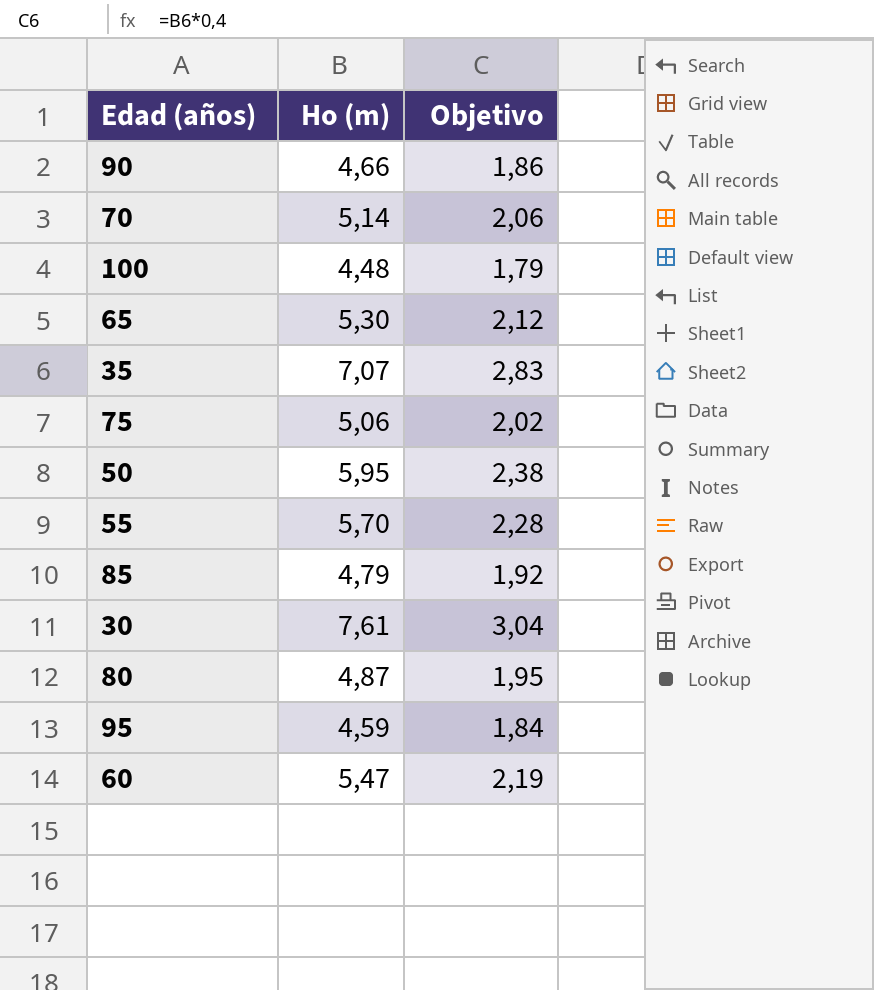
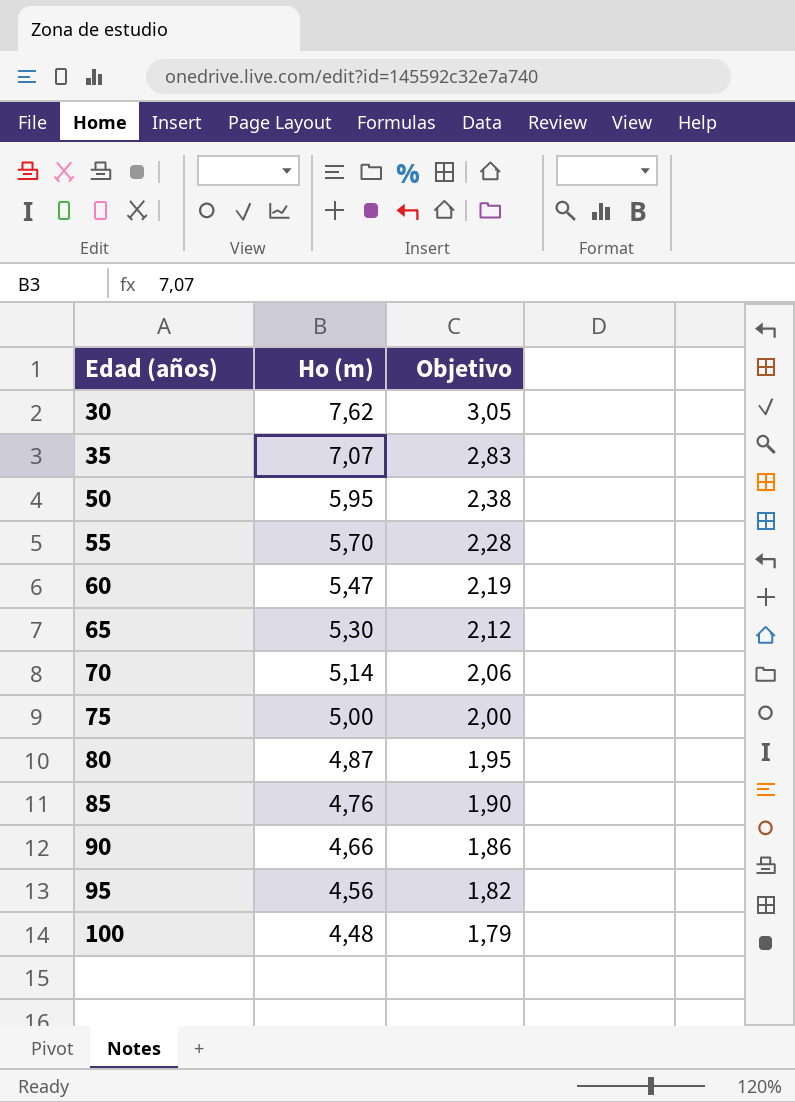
row order: none -> Edad (años) ascending
30 | Ho (m): 7,61 -> 7,62
30 | Objetivo: 3,04 -> 3,05
75 | Ho (m): 5,06 -> 5,00
75 | Objetivo: 2,02 -> 2,00
85 | Ho (m): 4,79 -> 4,76
85 | Objetivo: 1,92 -> 1,90
95 | Ho (m): 4,59 -> 4,56
95 | Objetivo: 1,84 -> 1,82

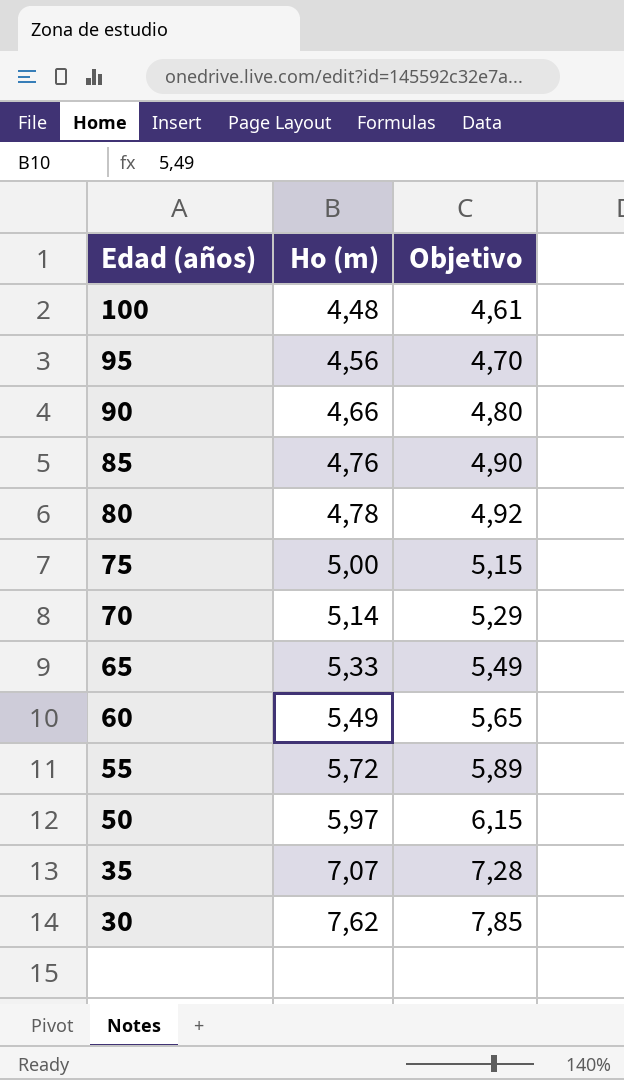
row order: Edad (años) ascending -> Edad (años) descending
column Objetivo | formula: [Ho (m)] * 0,4 -> [Ho (m)] * 1,03
80 | Ho (m): 4,87 -> 4,78
65 | Ho (m): 5,30 -> 5,33
60 | Ho (m): 5,47 -> 5,49
55 | Ho (m): 5,70 -> 5,72
50 | Ho (m): 5,95 -> 5,97

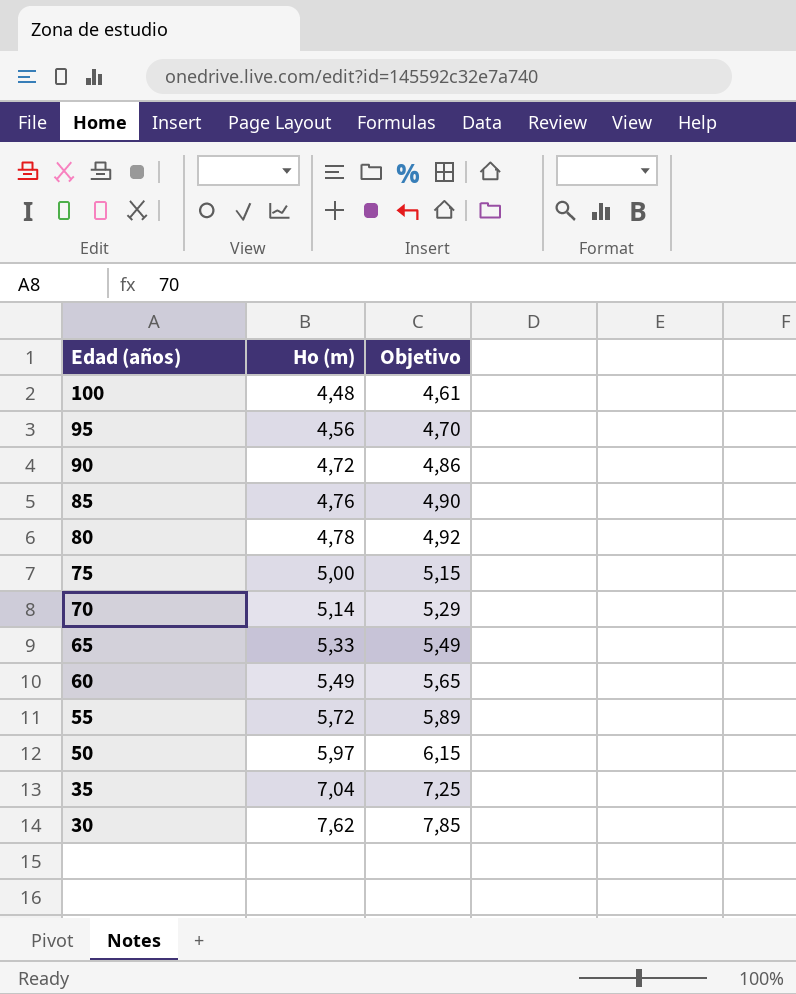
90 | Ho (m): 4,66 -> 4,72
90 | Objetivo: 4,80 -> 4,86
35 | Ho (m): 7,07 -> 7,04
35 | Objetivo: 7,28 -> 7,25

